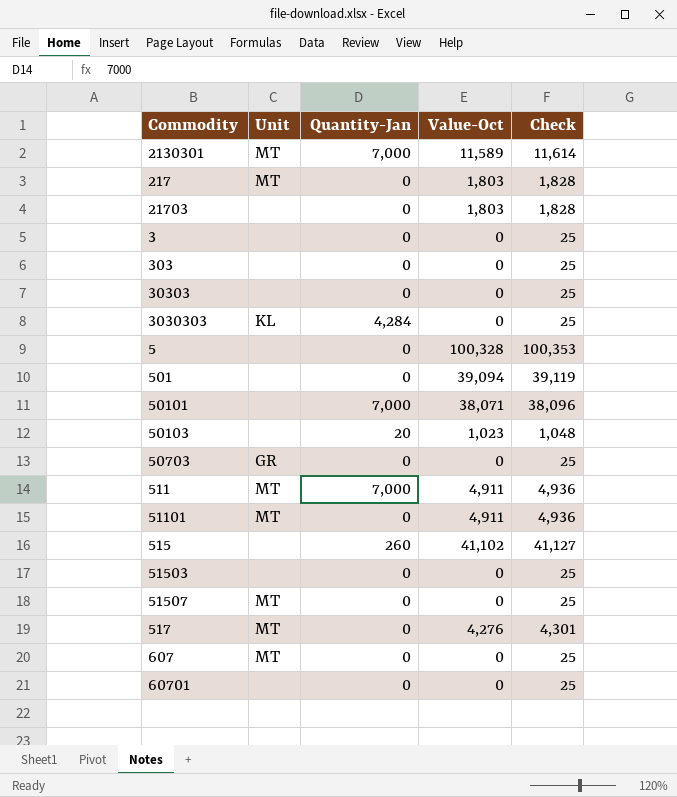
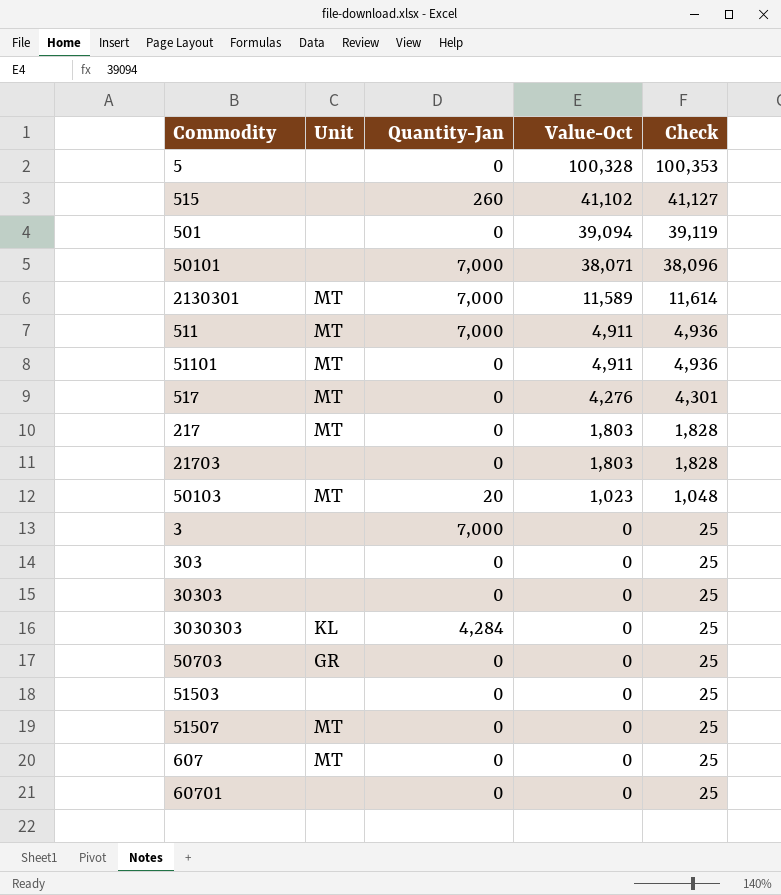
row order: none -> Value-Oct descending
50103 | Unit: none -> MT
3 | Quantity-Jan: 0 -> 7,000

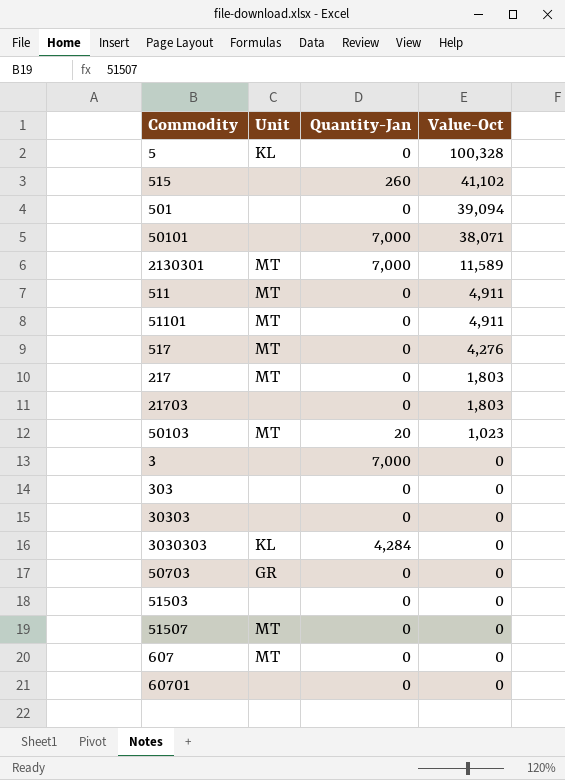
column Check | formula: [Value-Oct] + 25 -> none
5 | Unit: none -> KL
511 | Quantity-Jan: 7,000 -> 0

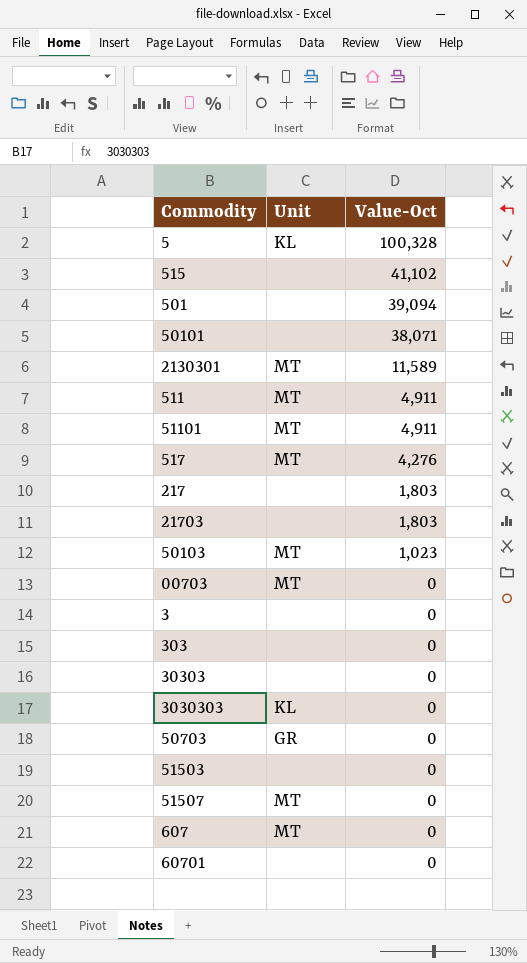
column Quantity-Jan | position: 3 -> none
217 | Unit: MT -> none
row 00703: none -> MT | 0

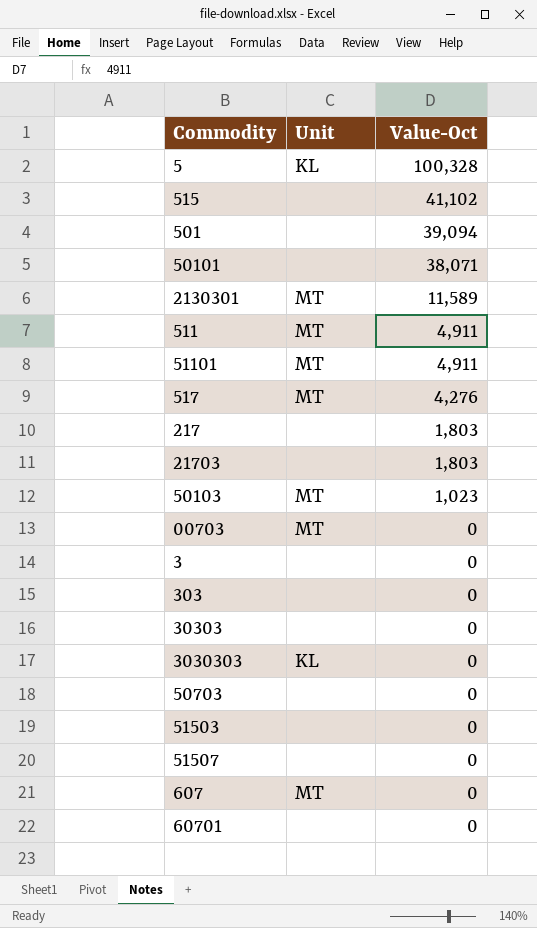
50703 | Unit: GR -> none
51507 | Unit: MT -> none

